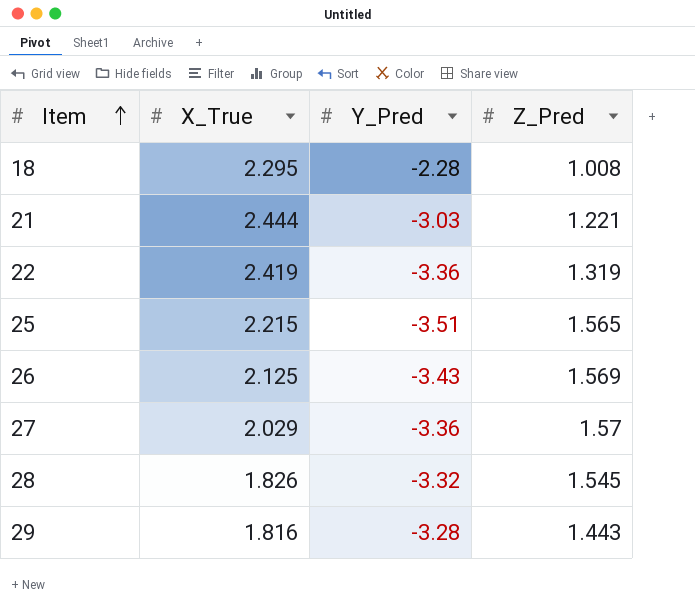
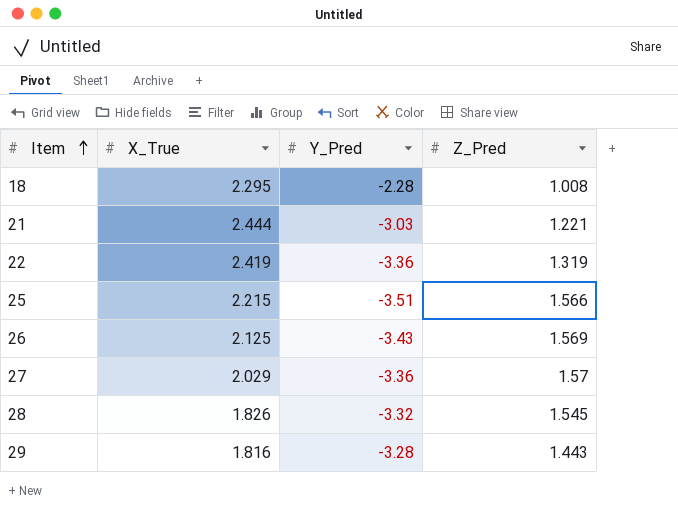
25 | Z_Pred: 1.565 -> 1.566

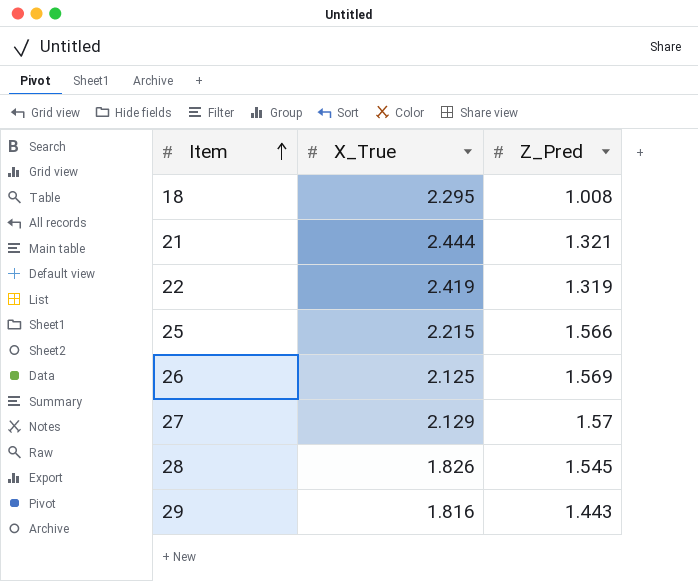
column Y_Pred | position: 3 -> none
21 | Z_Pred: 1.221 -> 1.321
27 | X_True: 2.029 -> 2.129

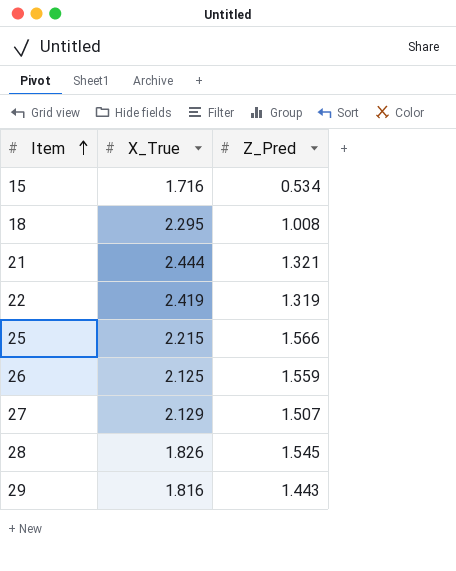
row 15: none -> 1.716 | 0.534
26 | Z_Pred: 1.569 -> 1.559
27 | Z_Pred: 1.57 -> 1.507

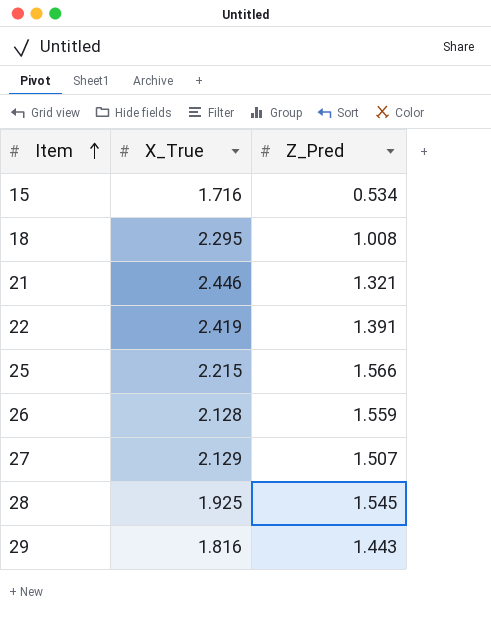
21 | X_True: 2.444 -> 2.446
22 | Z_Pred: 1.319 -> 1.391
26 | X_True: 2.125 -> 2.128
28 | X_True: 1.826 -> 1.925

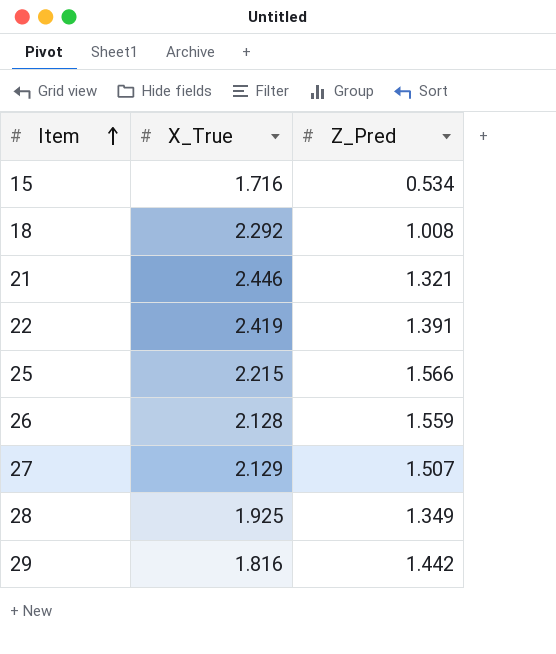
18 | X_True: 2.295 -> 2.292
28 | Z_Pred: 1.545 -> 1.349
29 | Z_Pred: 1.443 -> 1.442

